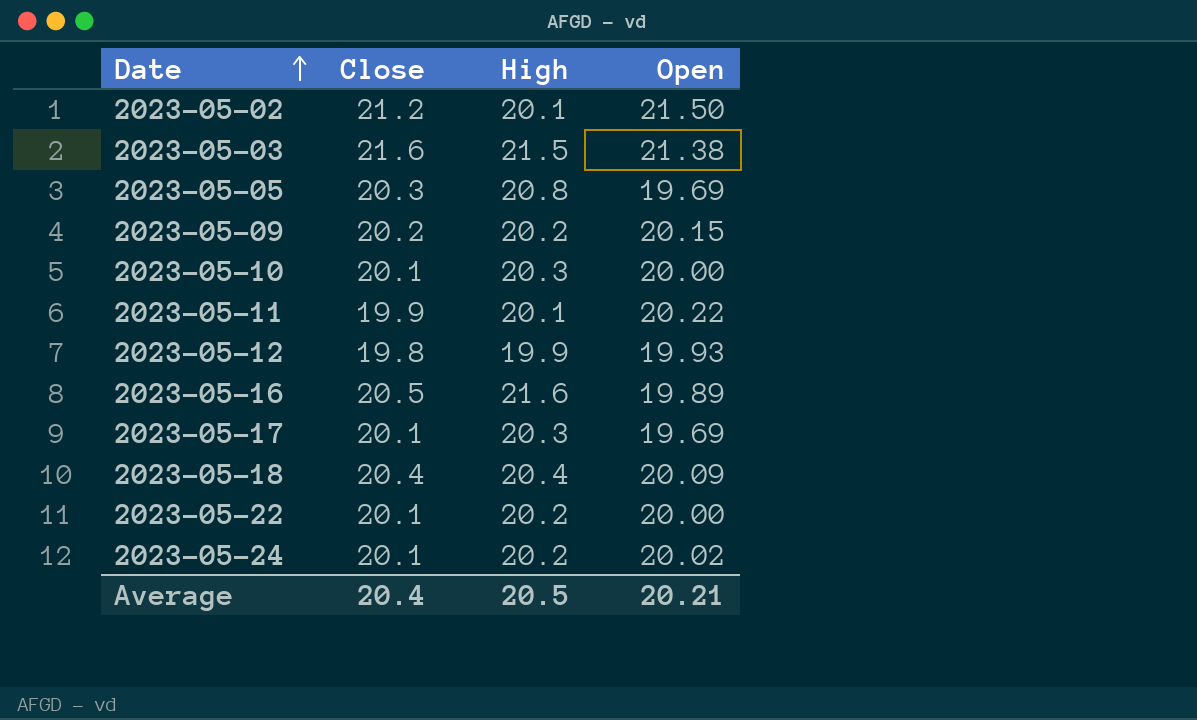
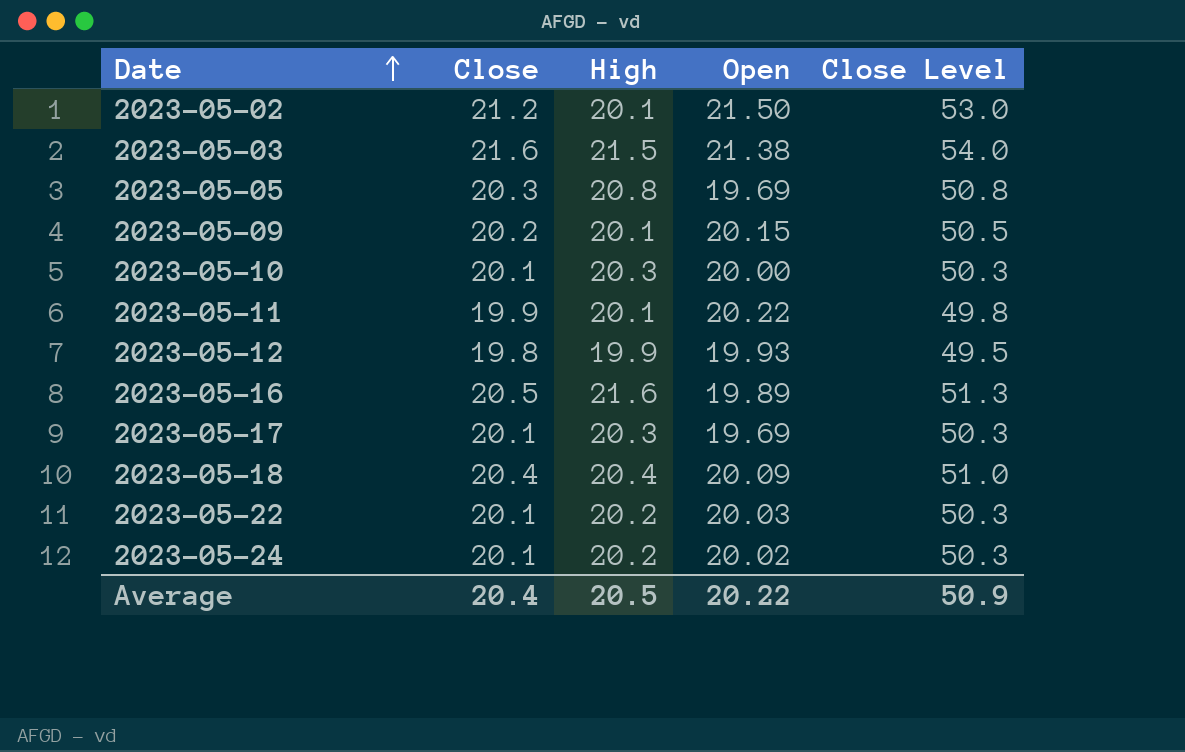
column Close Level | formula: none -> [Close] * 2.5
2023-05-09 | High: 20.2 -> 20.1
2023-05-22 | Open: 20.00 -> 20.03
Average | Open: 20.21 -> 20.22

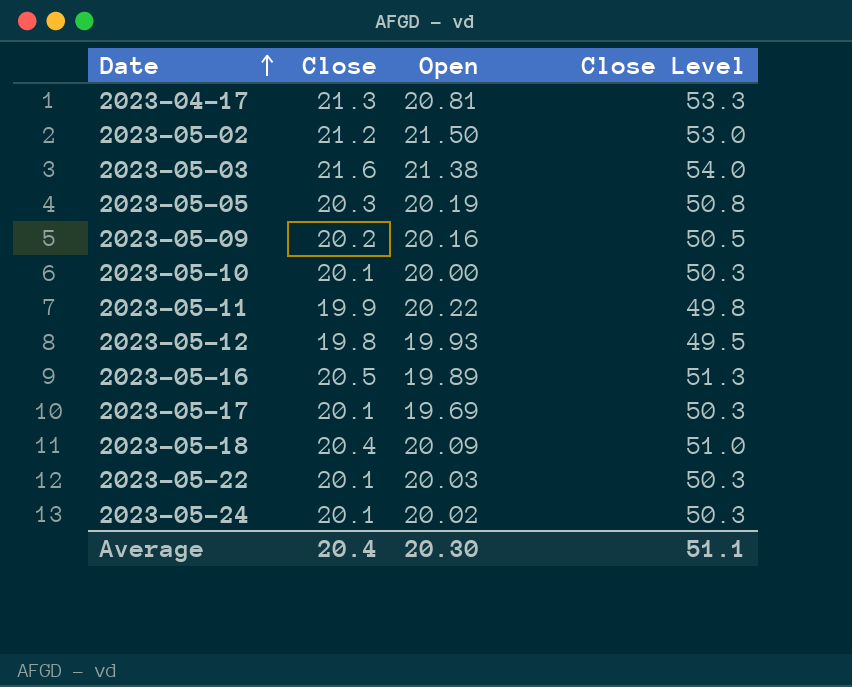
column High | position: 3 -> none
row 2023-04-17: none -> 21.3 | 20.81 | 53.3
2023-05-05 | Open: 19.69 -> 20.19
2023-05-09 | Open: 20.15 -> 20.16
Average | Open: 20.22 -> 20.30
Average | Close Level: 50.9 -> 51.1

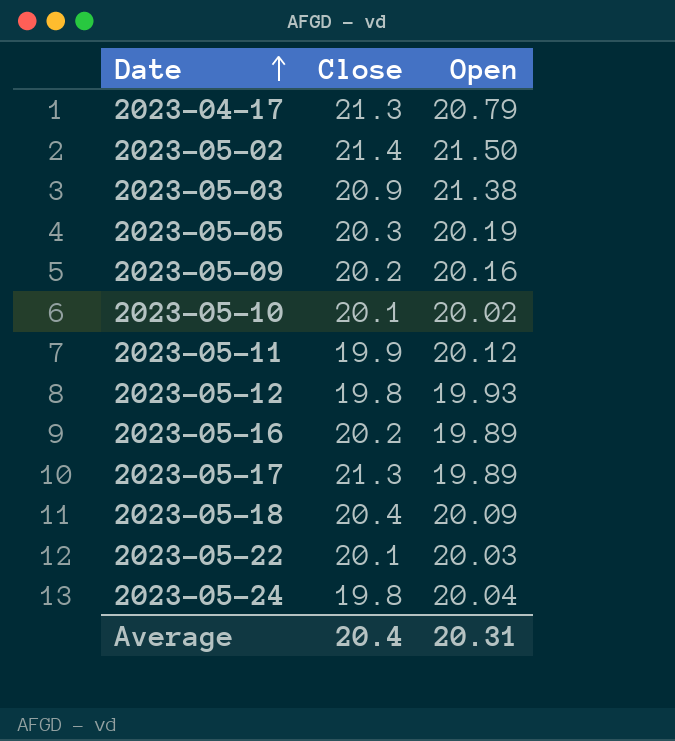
column Close Level | formula: [Close] * 2.5 -> none
2023-04-17 | Open: 20.81 -> 20.79
2023-05-02 | Close: 21.2 -> 21.4
2023-05-03 | Close: 21.6 -> 20.9
2023-05-10 | Open: 20.00 -> 20.02
2023-05-11 | Open: 20.22 -> 20.12
2023-05-16 | Close: 20.5 -> 20.2
2023-05-17 | Close: 20.1 -> 21.3
2023-05-17 | Open: 19.69 -> 19.89
2023-05-24 | Close: 20.1 -> 19.8
2023-05-24 | Open: 20.02 -> 20.04
Average | Open: 20.30 -> 20.31

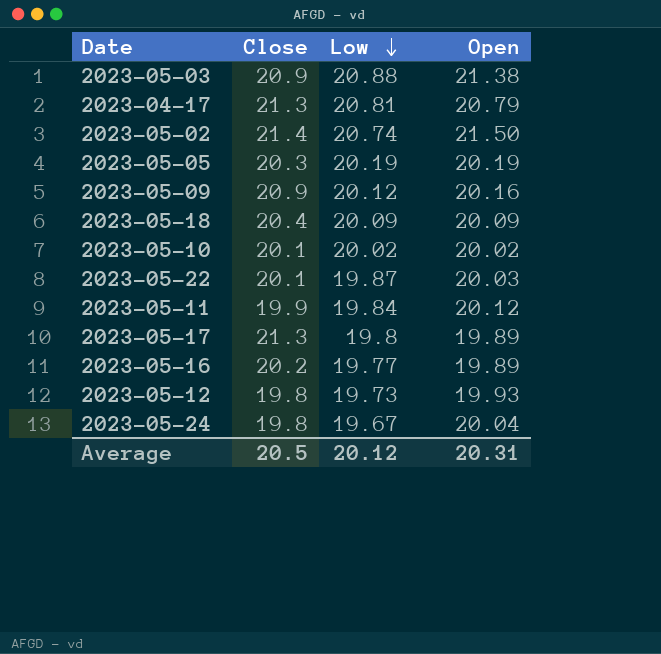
row order: Date ascending -> Low descending
column Low | position: none -> 3
2023-05-09 | Close: 20.2 -> 20.9
Average | Close: 20.4 -> 20.5

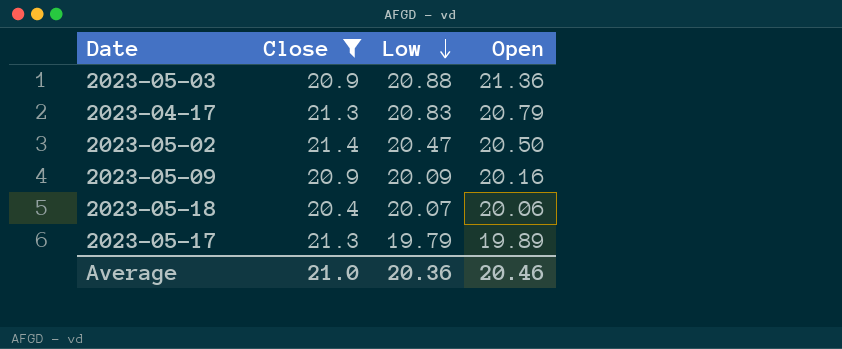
filter: none -> Close >= 20.4
2023-05-03 | Open: 21.38 -> 21.36
2023-04-17 | Low: 20.81 -> 20.83
2023-05-02 | Low: 20.74 -> 20.47
2023-05-02 | Open: 21.50 -> 20.50
2023-05-09 | Low: 20.12 -> 20.09
2023-05-18 | Low: 20.09 -> 20.07
2023-05-18 | Open: 20.09 -> 20.06
2023-05-17 | Low: 19.8 -> 19.79
Average | Close: 20.5 -> 21.0
Average | Low: 20.12 -> 20.36
Average | Open: 20.31 -> 20.46

